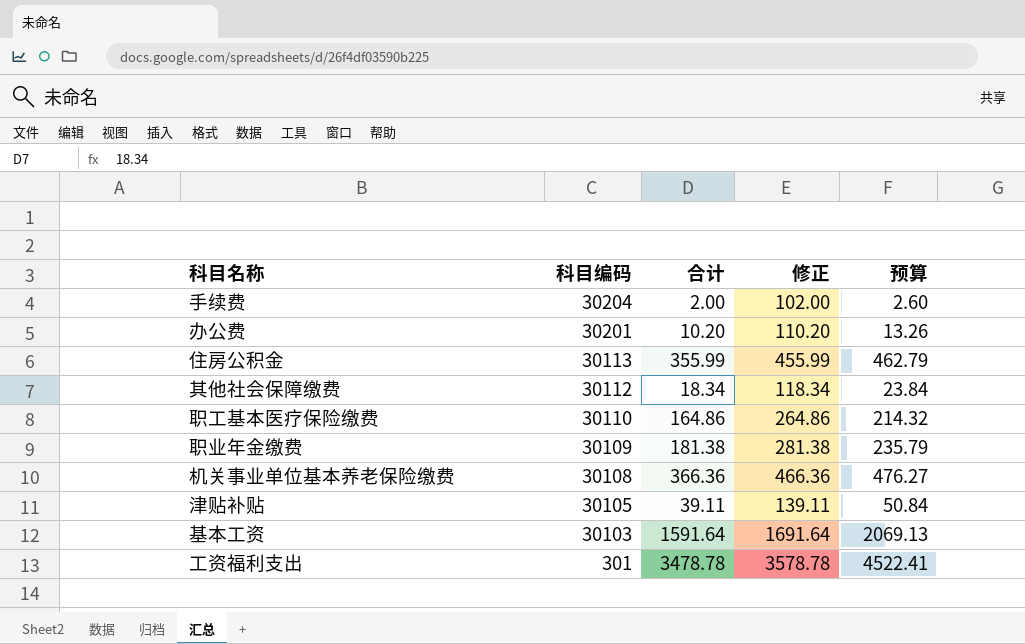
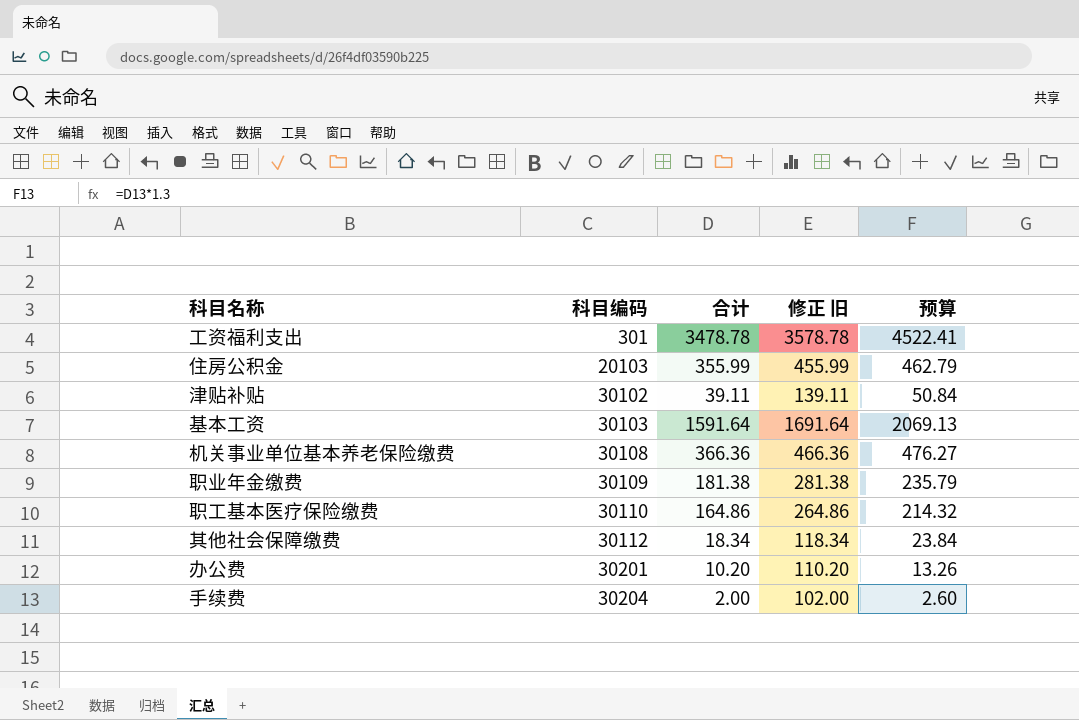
row order: 科目编码 descending -> 科目编码 ascending
column name: 修正 -> 修正 旧
住房公积金 | 科目编码: 30113 -> 20103
津贴补贴 | 科目编码: 30105 -> 30102

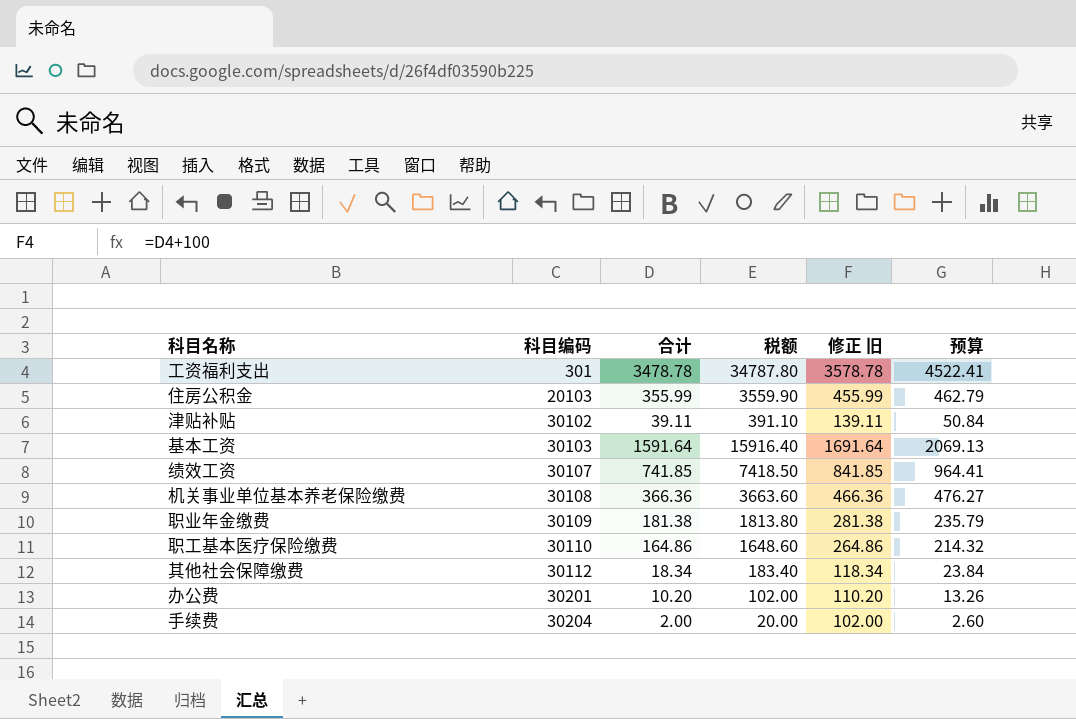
column 税额 | formula: none -> [合计] * 10
row 绩效工资: none -> 30107 | 741.85 | 7418.50 | 841.85 | 964.41

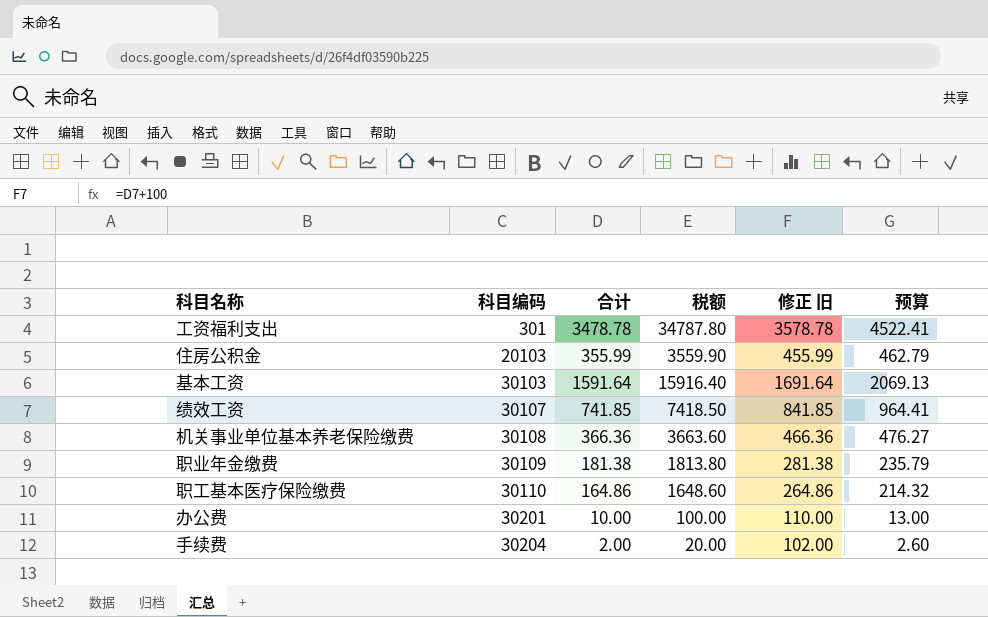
row 津贴补贴: 30102 | 39.11 | 391.10 | 139.11 | 50.84 -> none
row 其他社会保障缴费: 30112 | 18.34 | 183.40 | 118.34 | 23.84 -> none
办公费 | 合计: 10.20 -> 10.00
办公费 | 税额: 102.00 -> 100.00
办公费 | 修正 旧: 110.20 -> 110.00
办公费 | 预算: 13.26 -> 13.00

